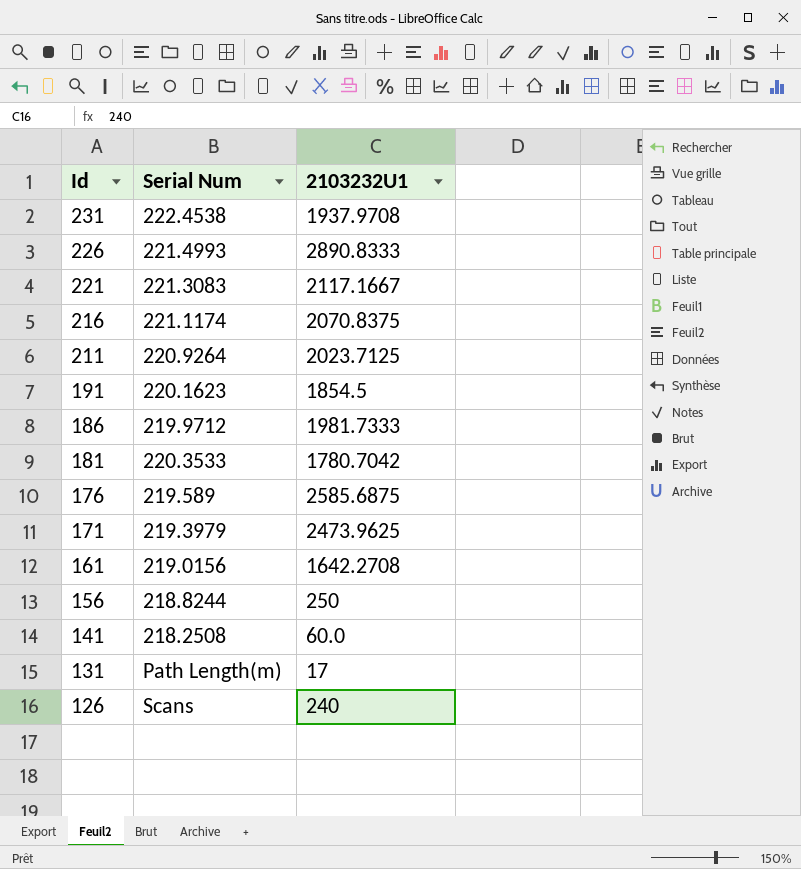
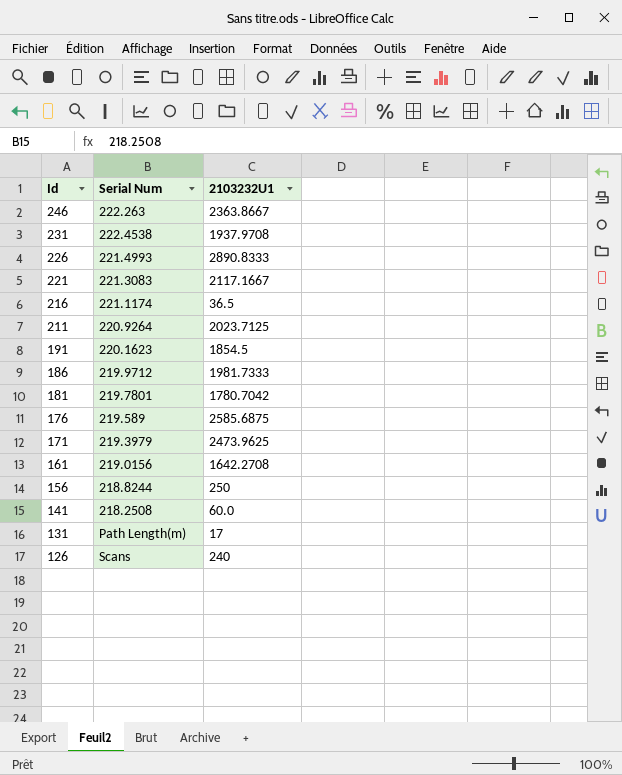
row 246: none -> 222.263 | 2363.8667
216 | 2103232U1: 2070.8375 -> 36.5
181 | Serial Num: 220.3533 -> 219.7801

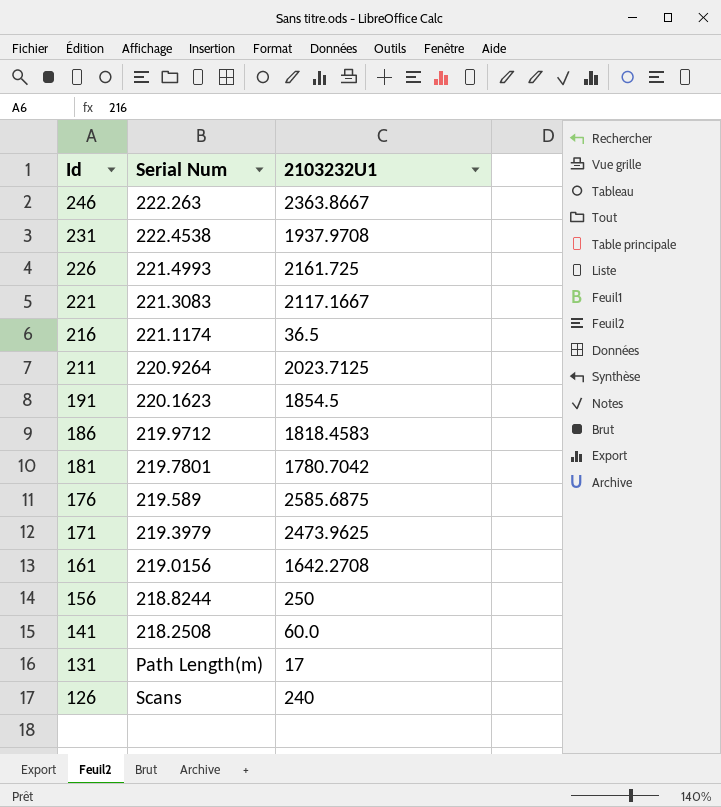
226 | 2103232U1: 2890.8333 -> 2161.725
186 | 2103232U1: 1981.7333 -> 1818.4583

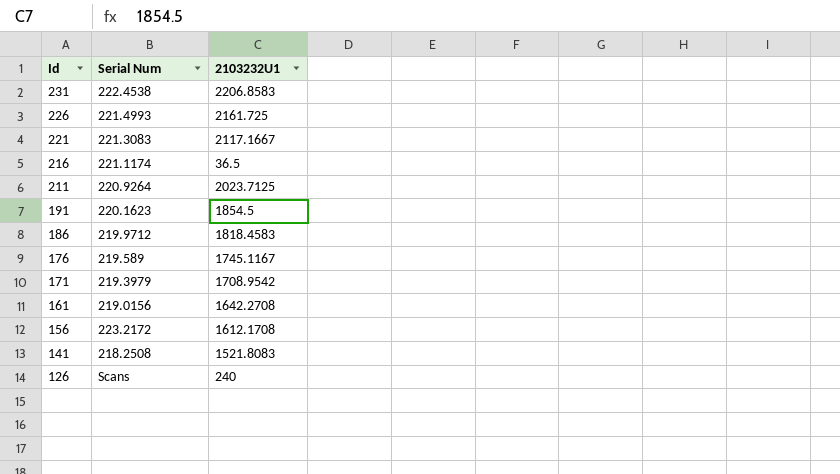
row 246: 222.263 | 2363.8667 -> none
row 181: 219.7801 | 1780.7042 -> none
row 131: Path Length(m) | 17 -> none
231 | 2103232U1: 1937.9708 -> 2206.8583
176 | 2103232U1: 2585.6875 -> 1745.1167
171 | 2103232U1: 2473.9625 -> 1708.9542
156 | Serial Num: 218.8244 -> 223.2172
156 | 2103232U1: 250 -> 1612.1708
141 | 2103232U1: 60.0 -> 1521.8083

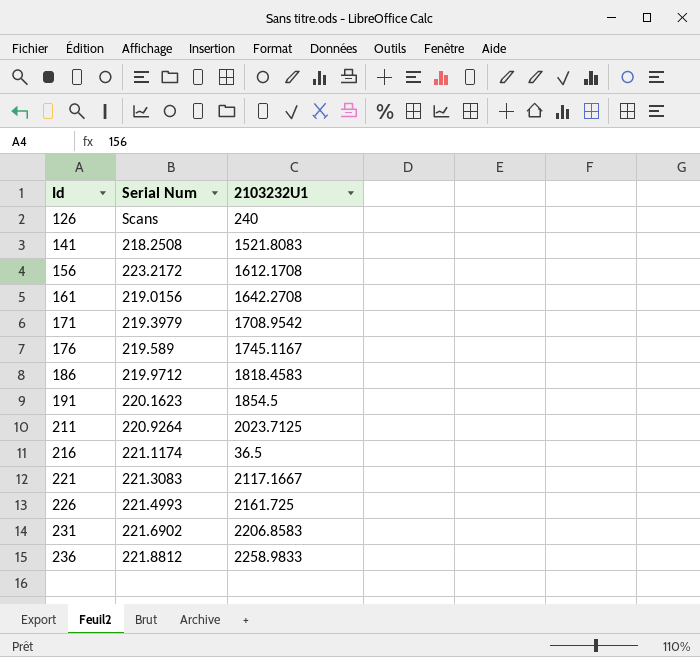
row order: Id descending -> Id ascending
231 | Serial Num: 222.4538 -> 221.6902
row 236: none -> 221.8812 | 2258.9833

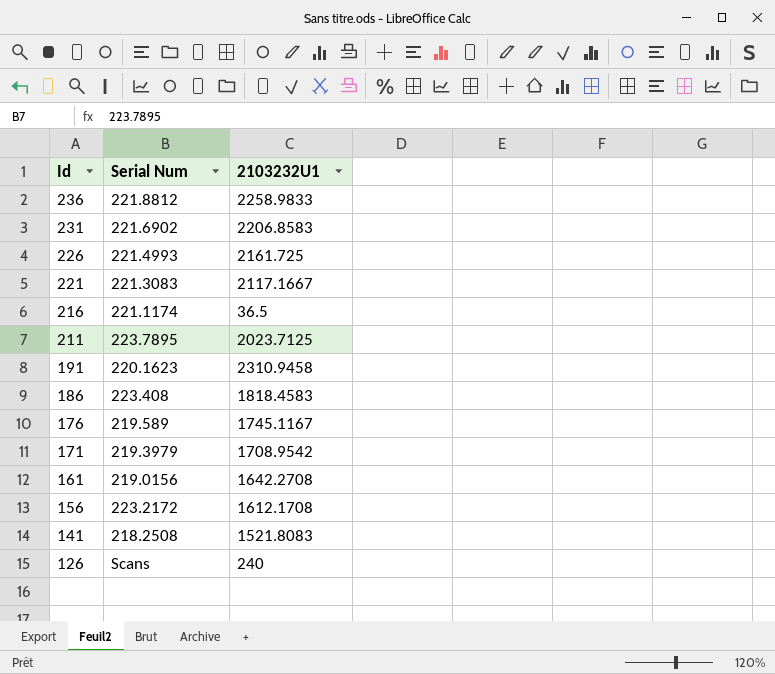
row order: Id ascending -> Id descending
211 | Serial Num: 220.9264 -> 223.7895
191 | 2103232U1: 1854.5 -> 2310.9458
186 | Serial Num: 219.9712 -> 223.408

